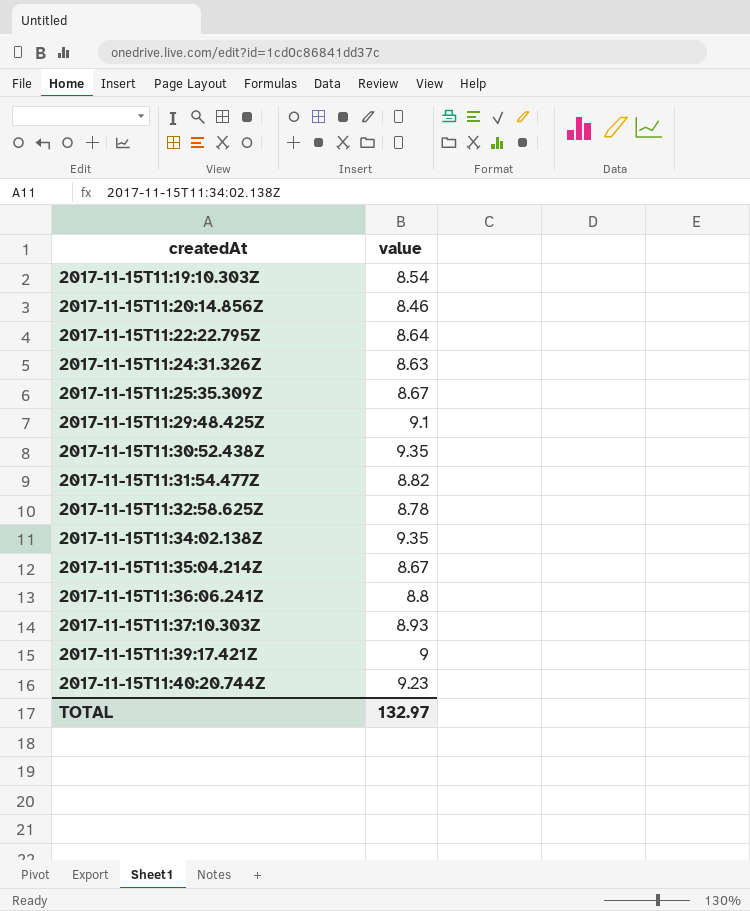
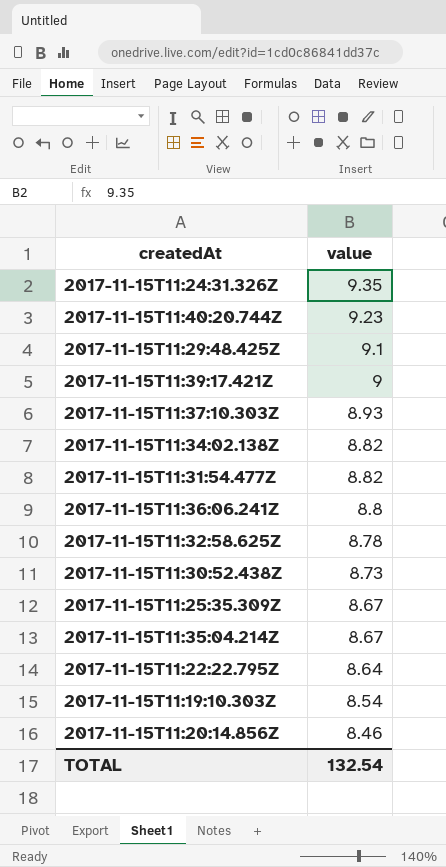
row order: createdAt ascending -> value descending
2017-11-15T11:24:31.326Z | value: 8.63 -> 9.35
2017-11-15T11:34:02.138Z | value: 9.35 -> 8.82
2017-11-15T11:30:52.438Z | value: 9.35 -> 8.73
TOTAL | value: 132.97 -> 132.54

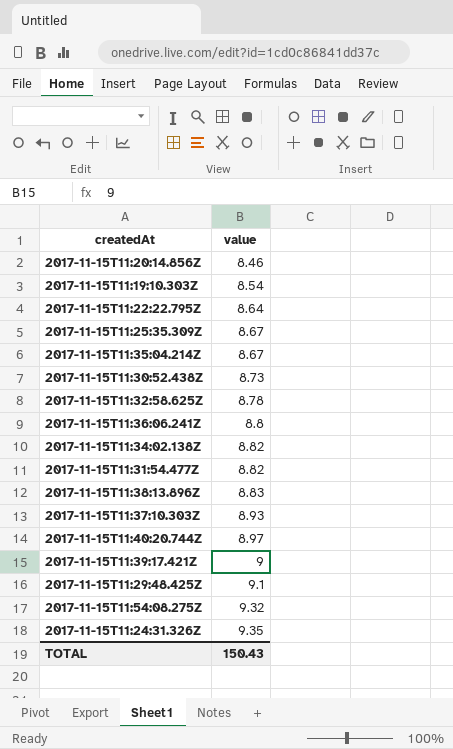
row order: value descending -> value ascending
row 2017-11-15T11:38:13.896Z: none -> 8.83
2017-11-15T11:40:20.744Z | value: 9.23 -> 8.97
row 2017-11-15T11:54:08.275Z: none -> 9.32
TOTAL | value: 132.54 -> 150.43

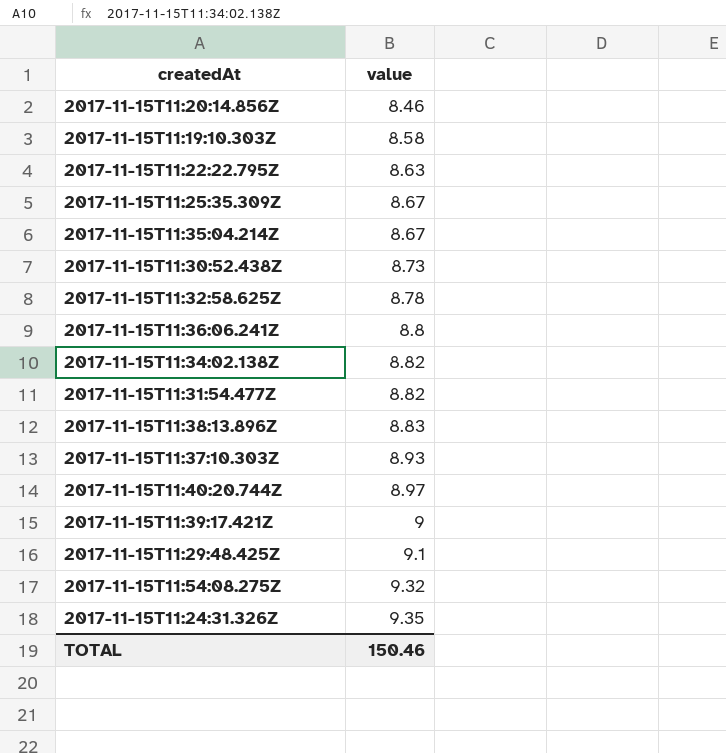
2017-11-15T11:19:10.303Z | value: 8.54 -> 8.58
2017-11-15T11:22:22.795Z | value: 8.64 -> 8.63
TOTAL | value: 150.43 -> 150.46

